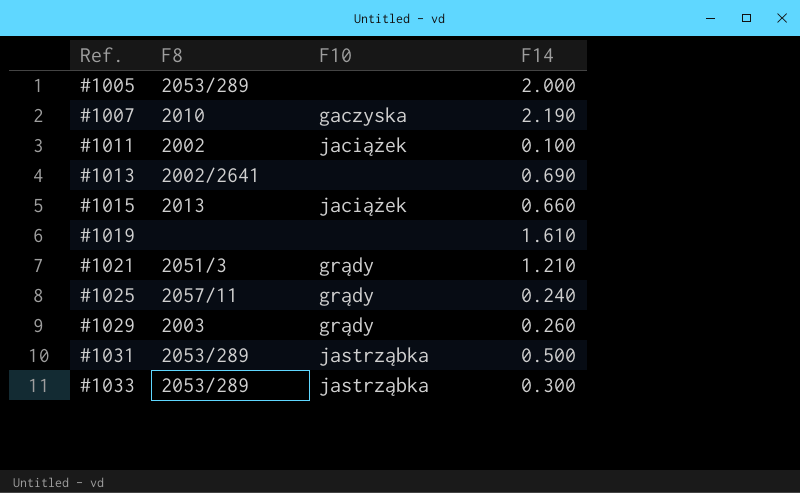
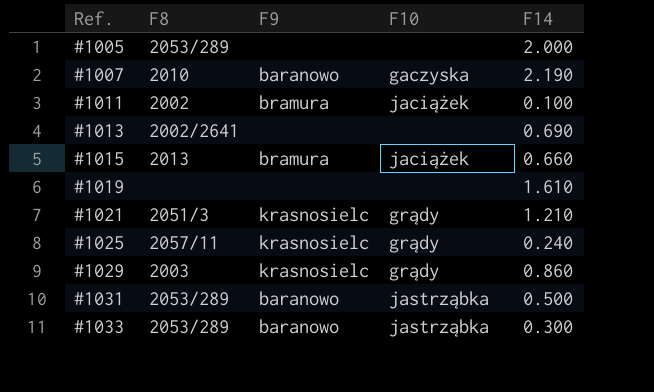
column F9 | position: none -> 3
#1029 | F14: 0.260 -> 0.860

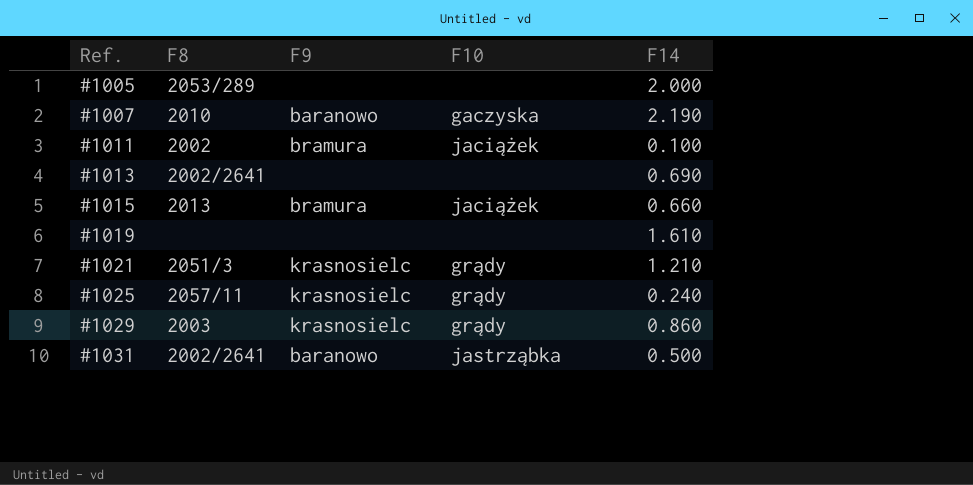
row #1033: 2053/289 | baranowo | jastrząbka | 0.300 -> none
#1031 | F8: 2053/289 -> 2002/2641

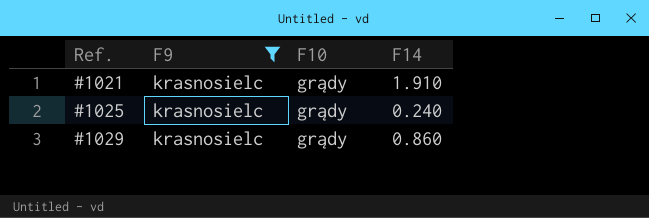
filter: none -> F9 = krasnosielc
column F8 | position: 2 -> none
#1021 | F14: 1.210 -> 1.910

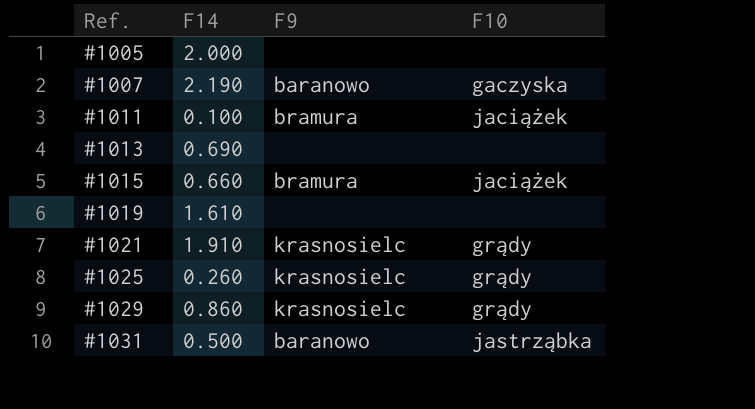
filter: F9 = krasnosielc -> none
column F14 | position: 4 -> 2
#1025 | F14: 0.240 -> 0.260

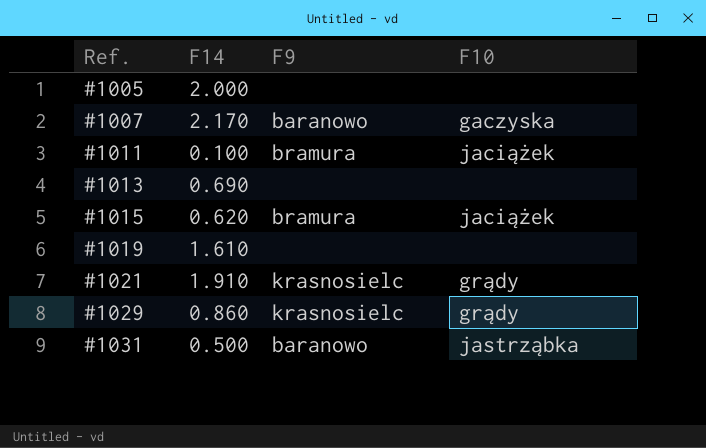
row #1025: 0.260 | krasnosielc | grądy -> none
#1007 | F14: 2.190 -> 2.170
#1015 | F14: 0.660 -> 0.620

